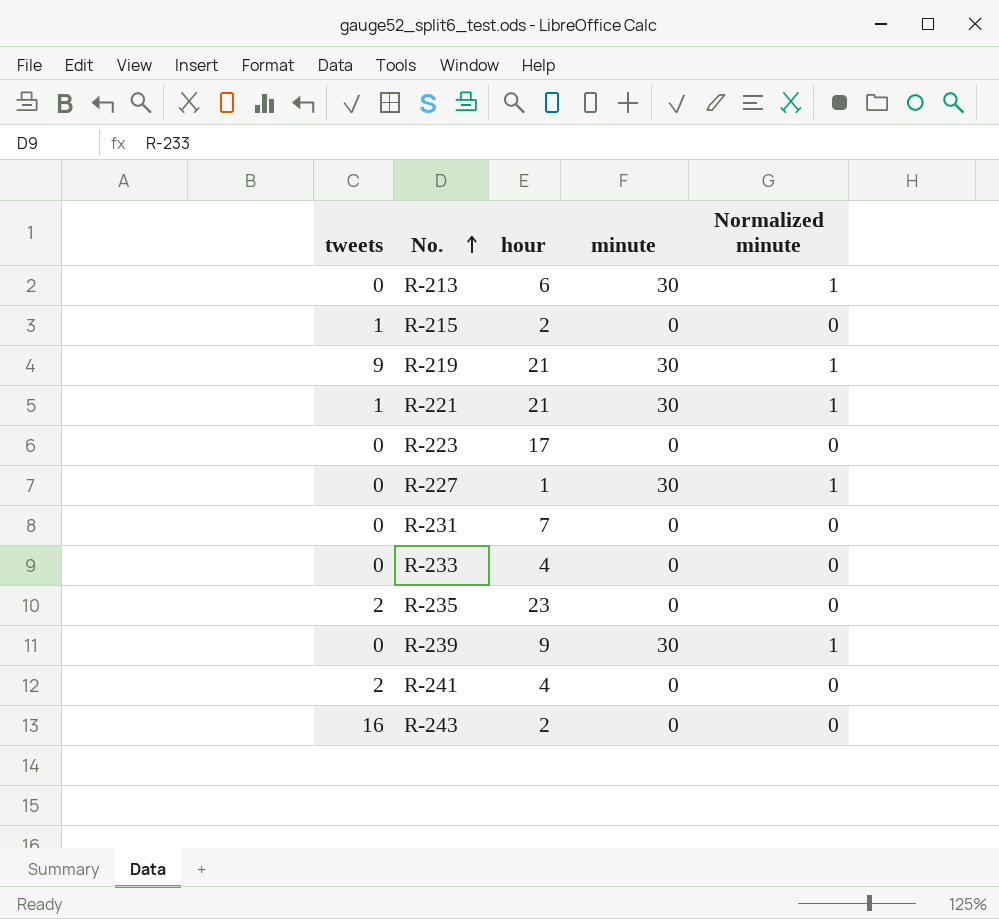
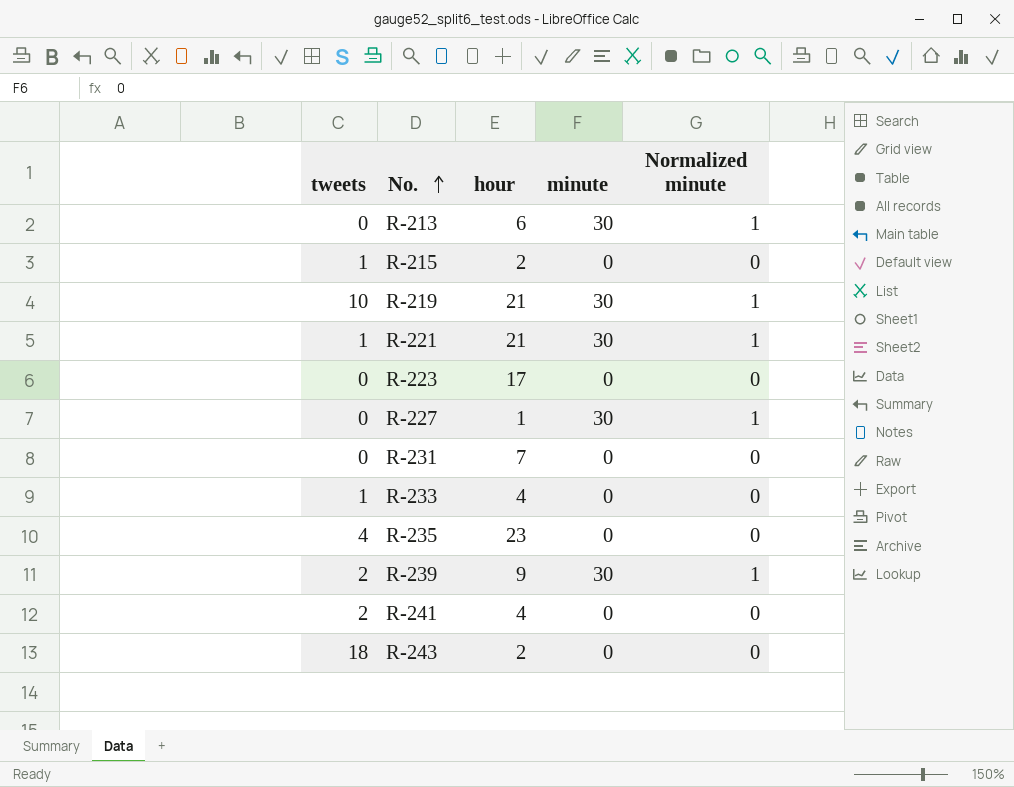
R-219 | tweets: 9 -> 10
R-233 | tweets: 0 -> 1
R-235 | tweets: 2 -> 4
R-239 | tweets: 0 -> 2
R-243 | tweets: 16 -> 18

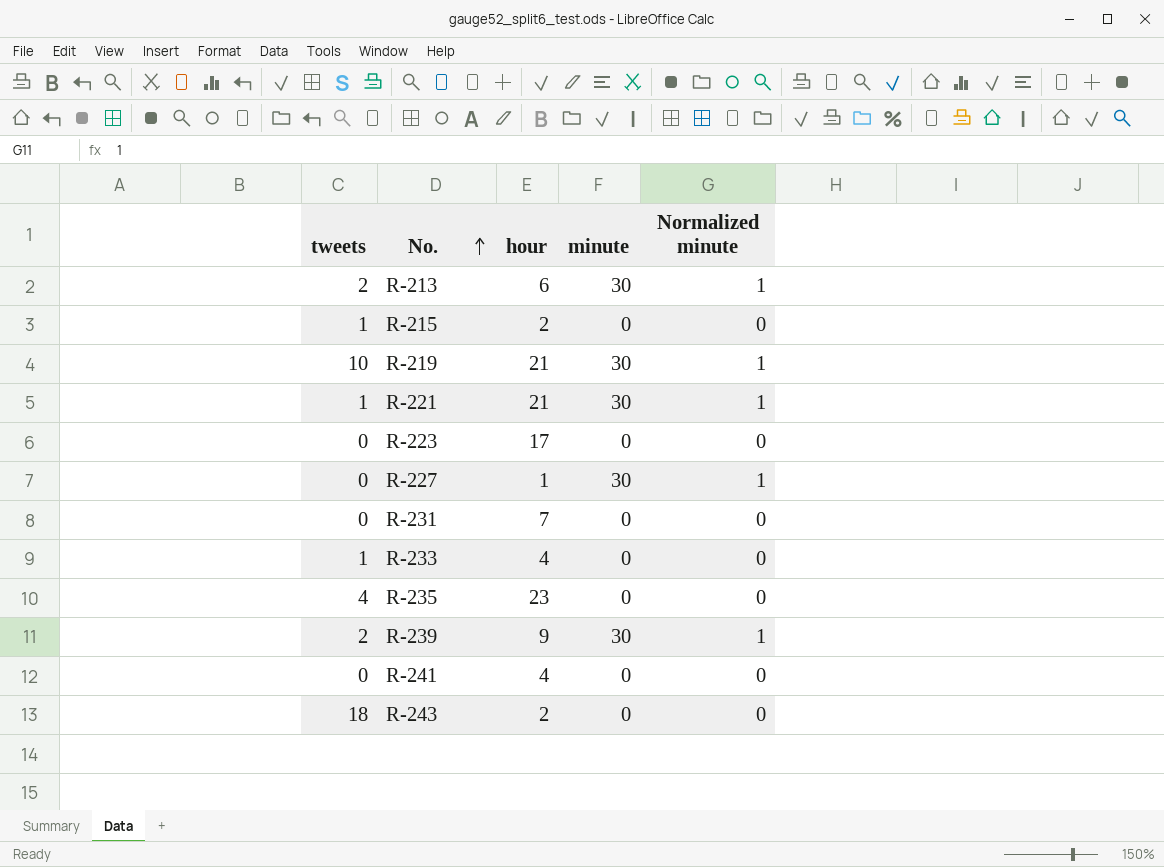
R-213 | tweets: 0 -> 2
R-241 | tweets: 2 -> 0

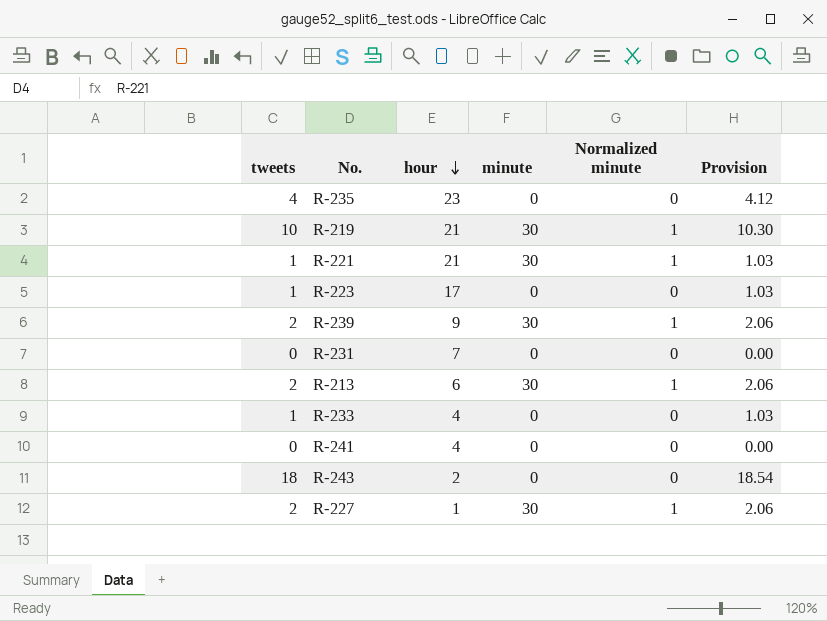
row order: No. ascending -> hour descending
column Provision | formula: none -> [tweets] * 1.03
row R-215: 1 | 2 | 0 | 0 -> none
R-223 | tweets: 0 -> 1
R-227 | tweets: 0 -> 2

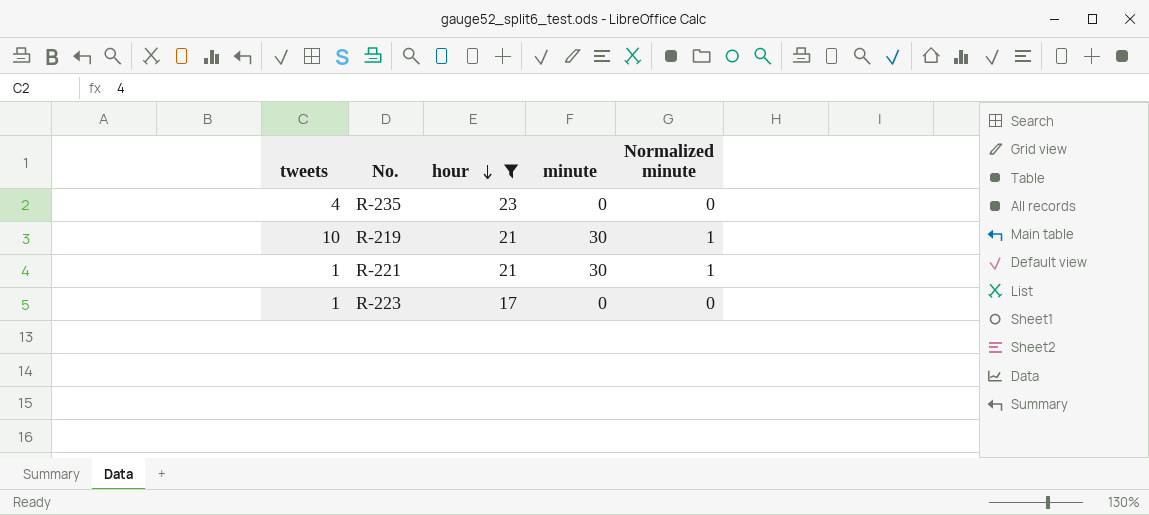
filter: none -> hour >= 17
column Provision | formula: [tweets] * 1.03 -> none

